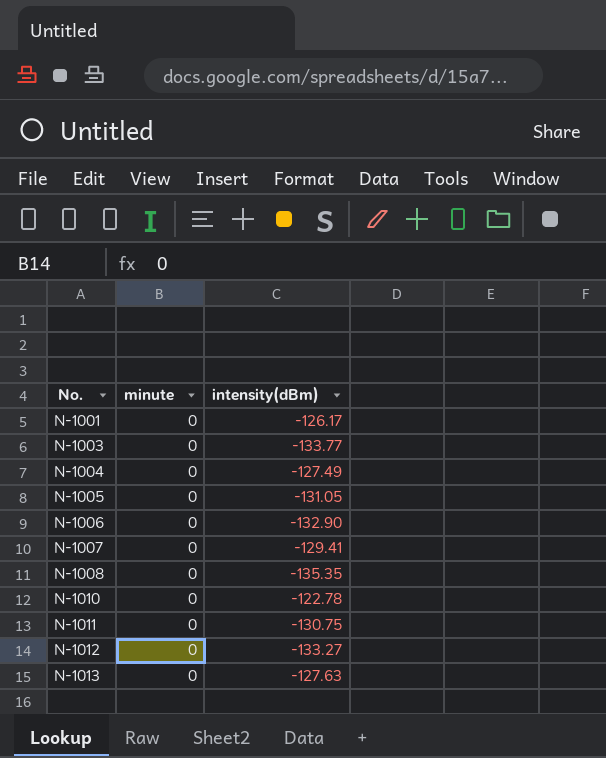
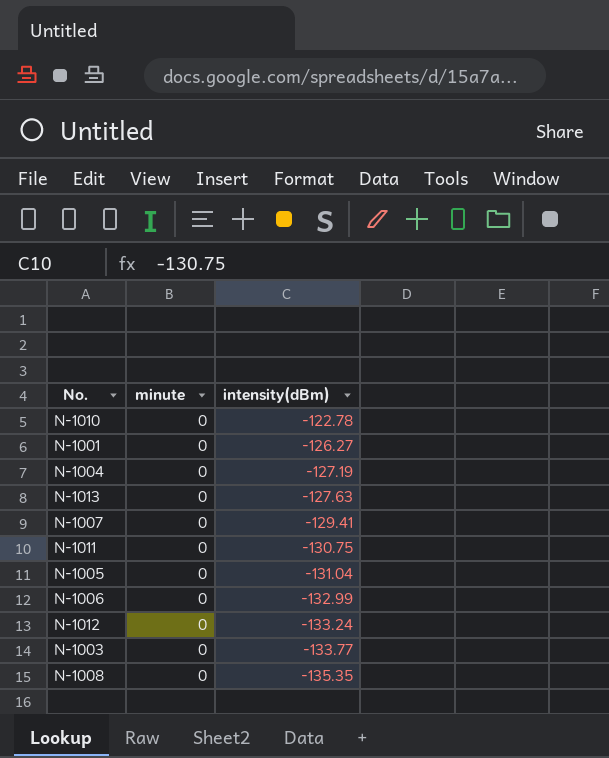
row order: No. ascending -> intensity(dBm) descending
N-1001 | intensity(dBm): -126.17 -> -126.27
N-1004 | intensity(dBm): -127.49 -> -127.19
N-1005 | intensity(dBm): -131.05 -> -131.04
N-1006 | intensity(dBm): -132.90 -> -132.99
N-1012 | intensity(dBm): -133.27 -> -133.24

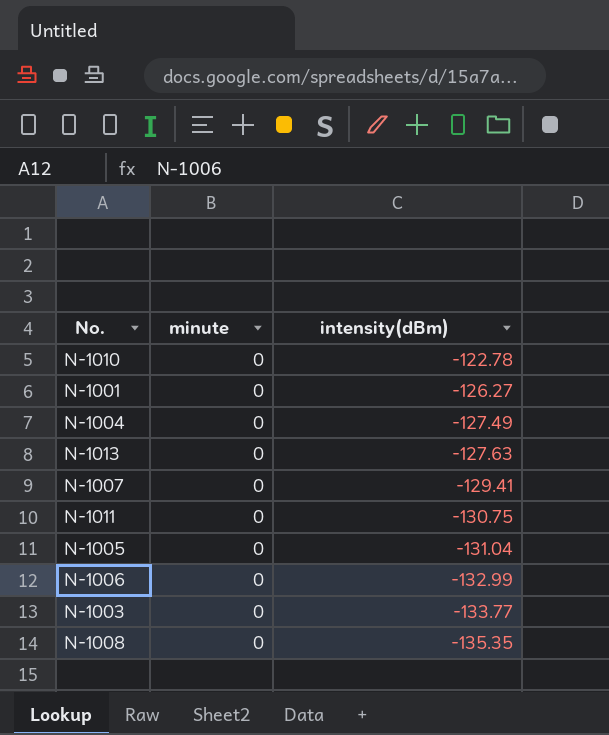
row N-1012: 0 | -133.24 -> none
N-1004 | intensity(dBm): -127.19 -> -127.49

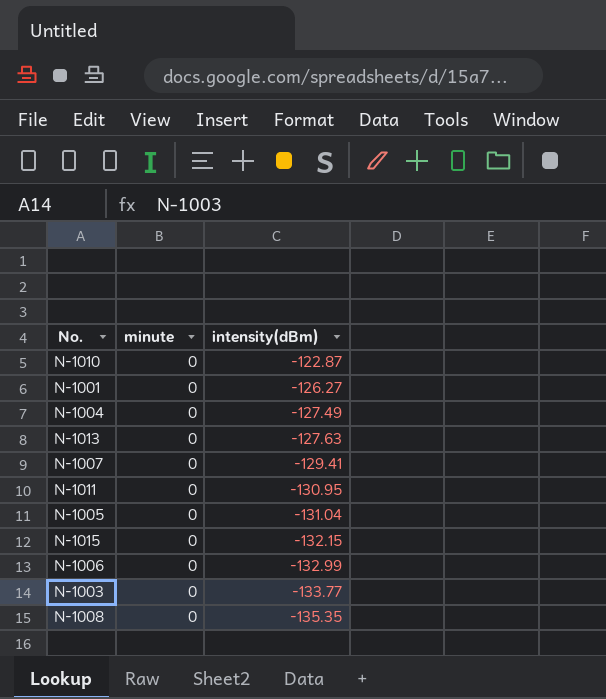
N-1010 | intensity(dBm): -122.78 -> -122.87
N-1011 | intensity(dBm): -130.75 -> -130.95
row N-1015: none -> 0 | -132.15

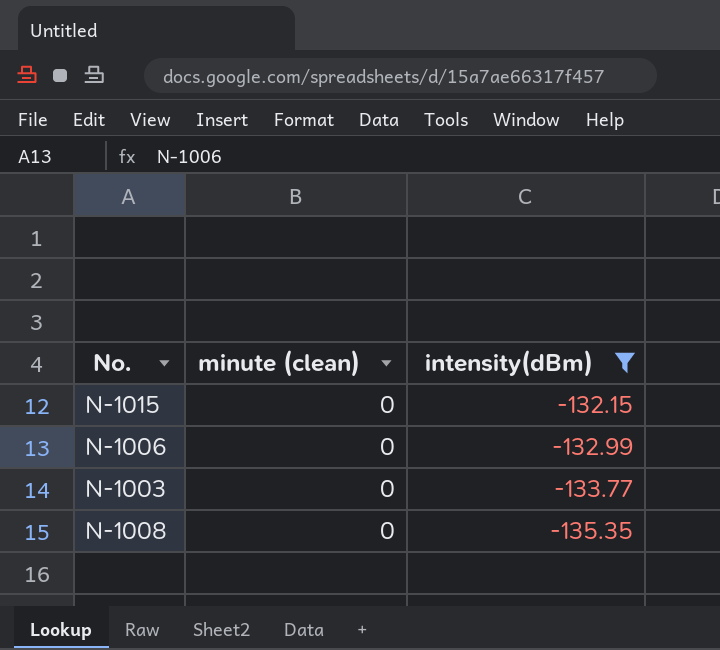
filter: none -> intensity(dBm) <= -132.15
column name: minute -> minute (clean)

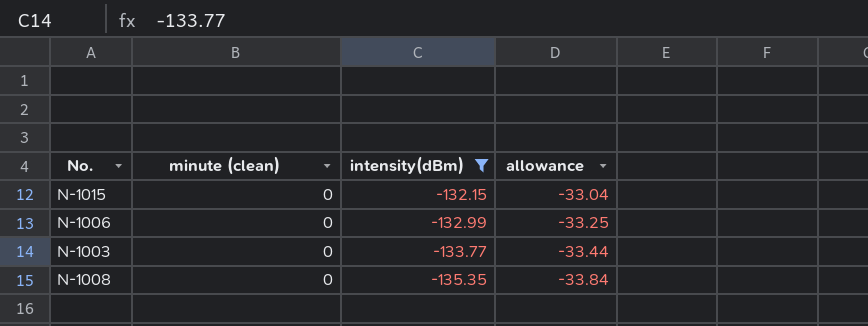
column allowance | formula: none -> [intensity(dBm)] * 0.25

